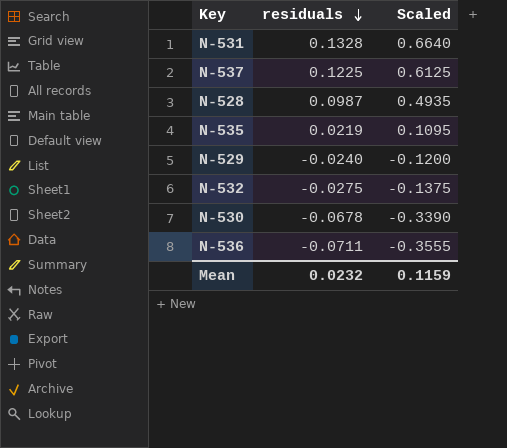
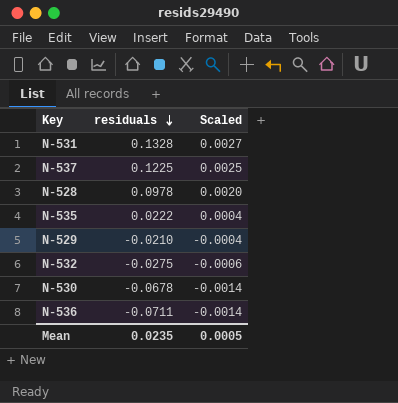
column Scaled | formula: [residuals] * 5 -> [residuals] * 0.02
N-528 | residuals: 0.0987 -> 0.0978
N-535 | residuals: 0.0219 -> 0.0222
N-529 | residuals: -0.0240 -> -0.0210
Mean | residuals: 0.0232 -> 0.0235
Mean | Scaled: 0.1159 -> 0.0005

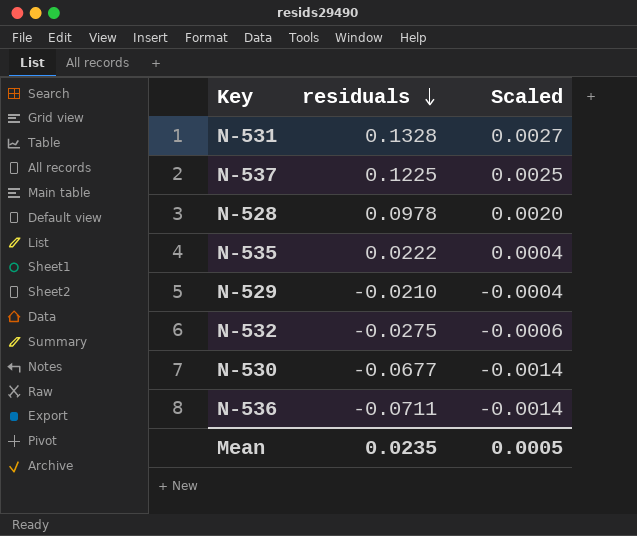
N-530 | residuals: -0.0678 -> -0.0677

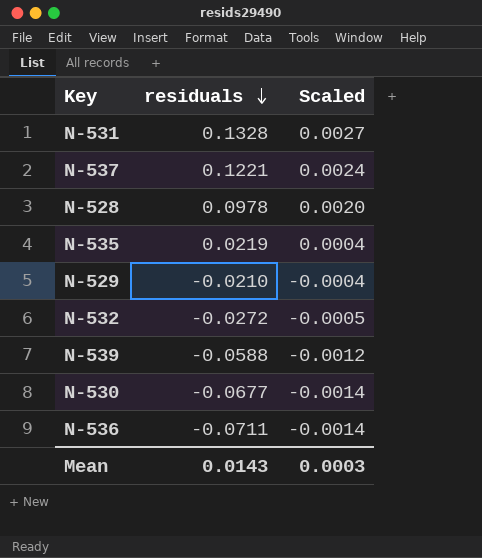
N-537 | residuals: 0.1225 -> 0.1221
N-537 | Scaled: 0.0025 -> 0.0024
N-535 | residuals: 0.0222 -> 0.0219
N-532 | residuals: -0.0275 -> -0.0272
N-532 | Scaled: -0.0006 -> -0.0005
row N-539: none -> -0.0588 | -0.0012
Mean | residuals: 0.0235 -> 0.0143
Mean | Scaled: 0.0005 -> 0.0003

